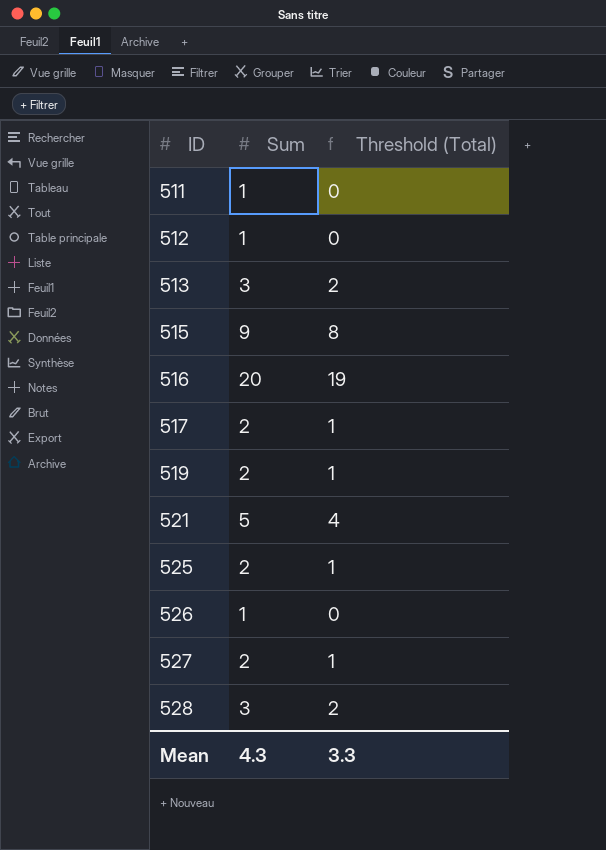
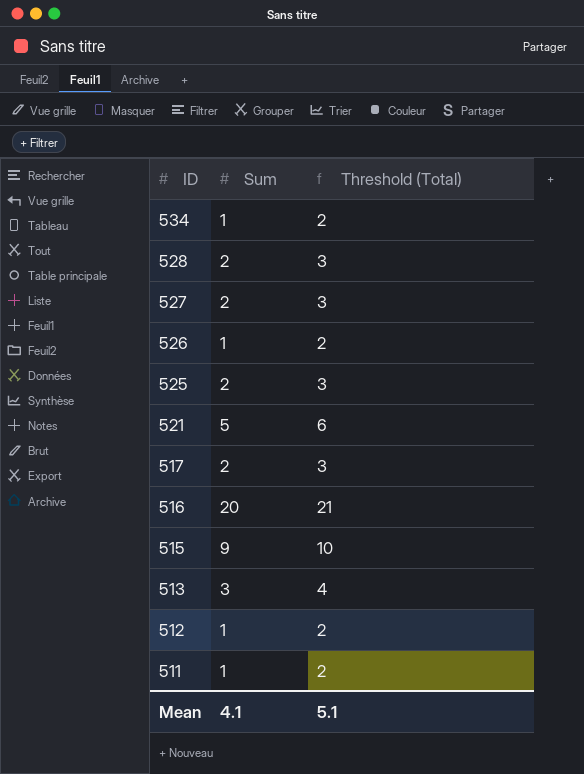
row order: ID ascending -> ID descending
column Threshold (Total) | formula: [Sum] - 1 -> [Sum] + 1
row 519: 2 | 1 -> none
row 534: none -> 1 | 2
528 | Sum: 3 -> 2
Mean | Sum: 4.3 -> 4.1
Mean | Threshold (Total): 3.3 -> 5.1

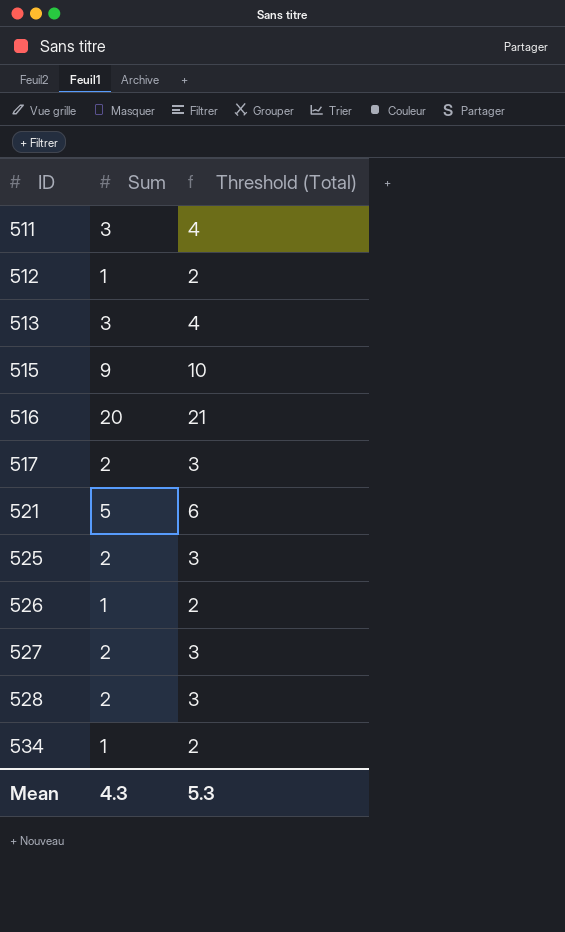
row order: ID descending -> ID ascending
511 | Sum: 1 -> 3
511 | Threshold (Total): 2 -> 4
Mean | Sum: 4.1 -> 4.3
Mean | Threshold (Total): 5.1 -> 5.3

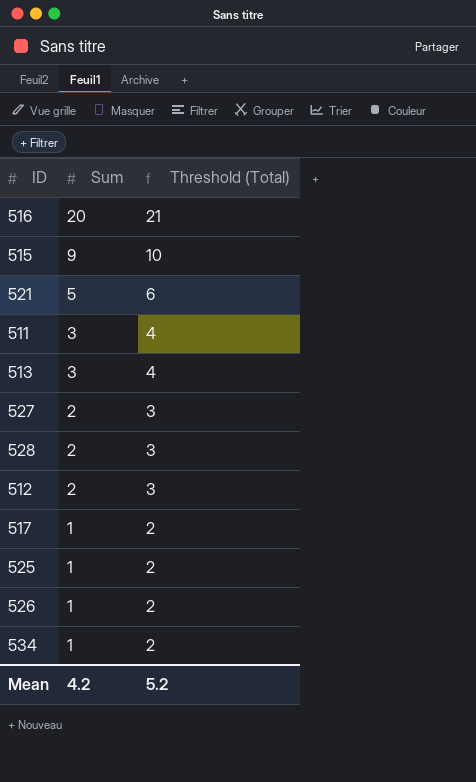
row order: ID ascending -> Sum descending
512 | Sum: 1 -> 2
512 | Threshold (Total): 2 -> 3
517 | Sum: 2 -> 1
517 | Threshold (Total): 3 -> 2
525 | Sum: 2 -> 1
525 | Threshold (Total): 3 -> 2
Mean | Sum: 4.3 -> 4.2
Mean | Threshold (Total): 5.3 -> 5.2

